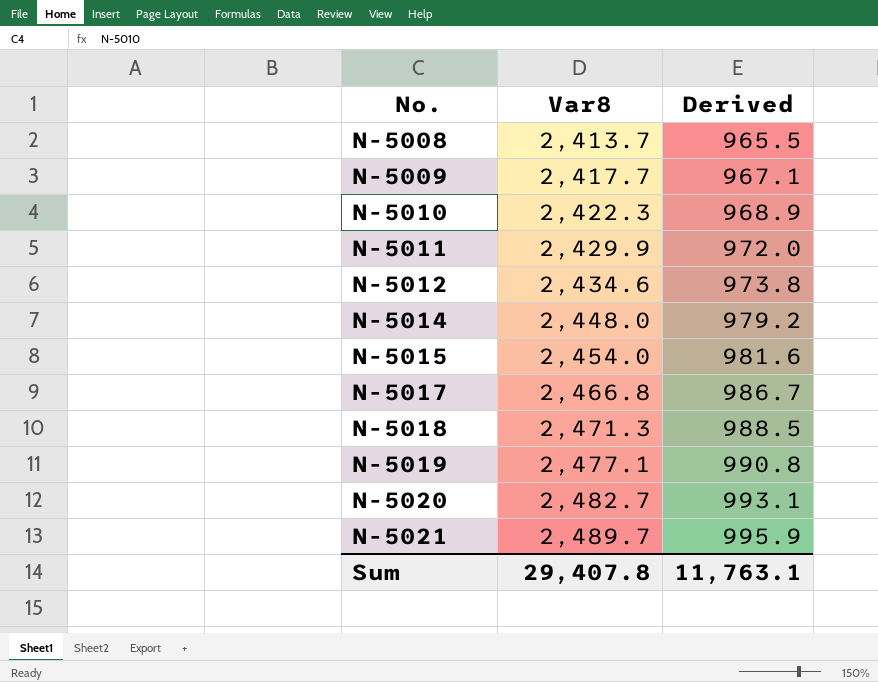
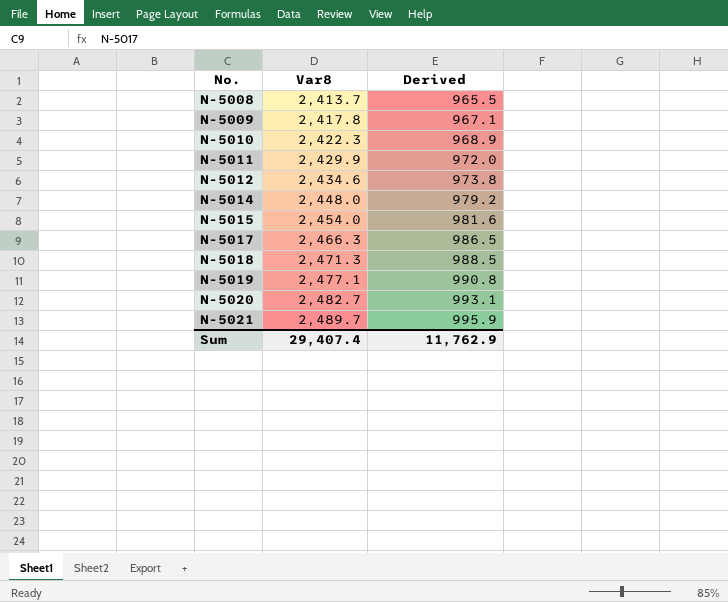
N-5009 | Var8: 2,417.7 -> 2,417.8
N-5017 | Var8: 2,466.8 -> 2,466.3
N-5017 | Derived: 986.7 -> 986.5
Sum | Var8: 29,407.8 -> 29,407.4
Sum | Derived: 11,763.1 -> 11,762.9

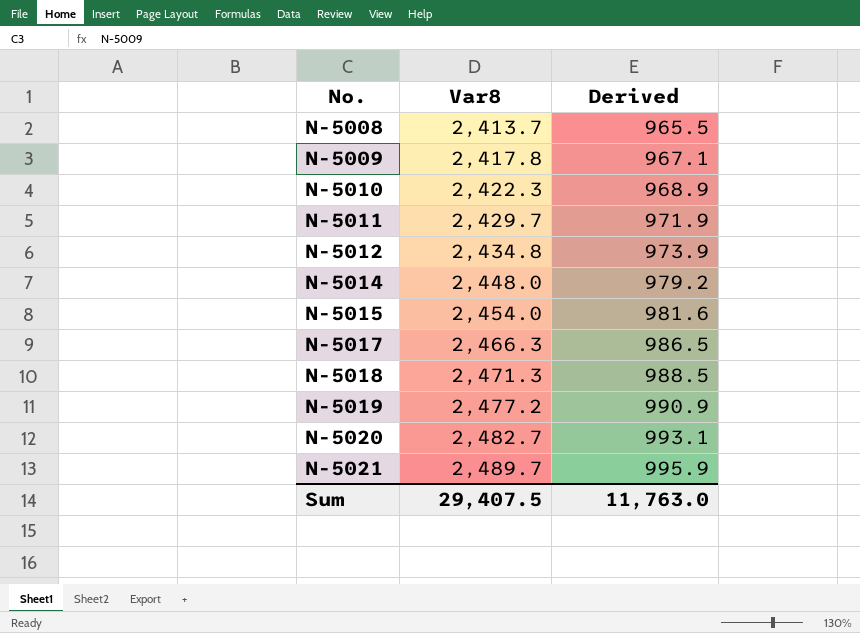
N-5011 | Var8: 2,429.9 -> 2,429.7
N-5011 | Derived: 972.0 -> 971.9
N-5012 | Var8: 2,434.6 -> 2,434.8
N-5012 | Derived: 973.8 -> 973.9
N-5019 | Var8: 2,477.1 -> 2,477.2
N-5019 | Derived: 990.8 -> 990.9
Sum | Var8: 29,407.4 -> 29,407.5
Sum | Derived: 11,762.9 -> 11,763.0

